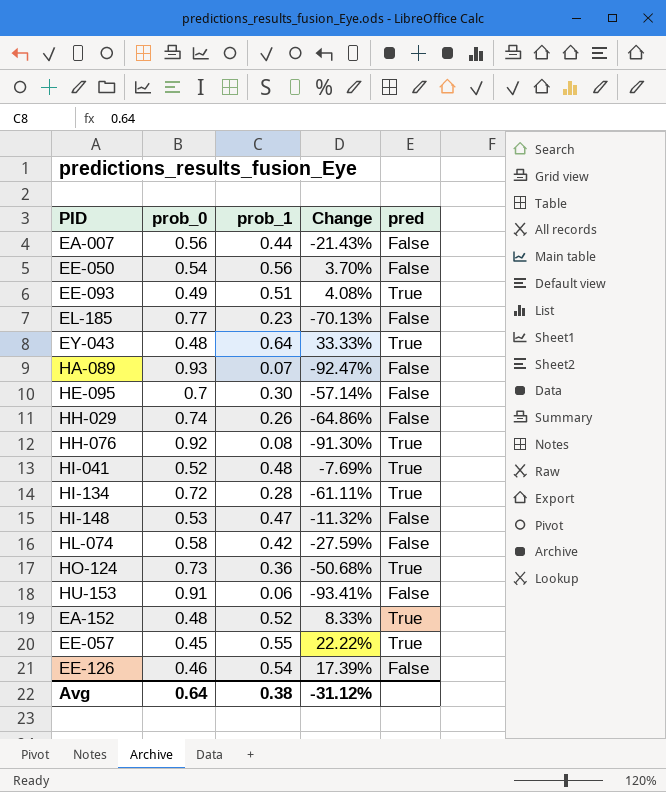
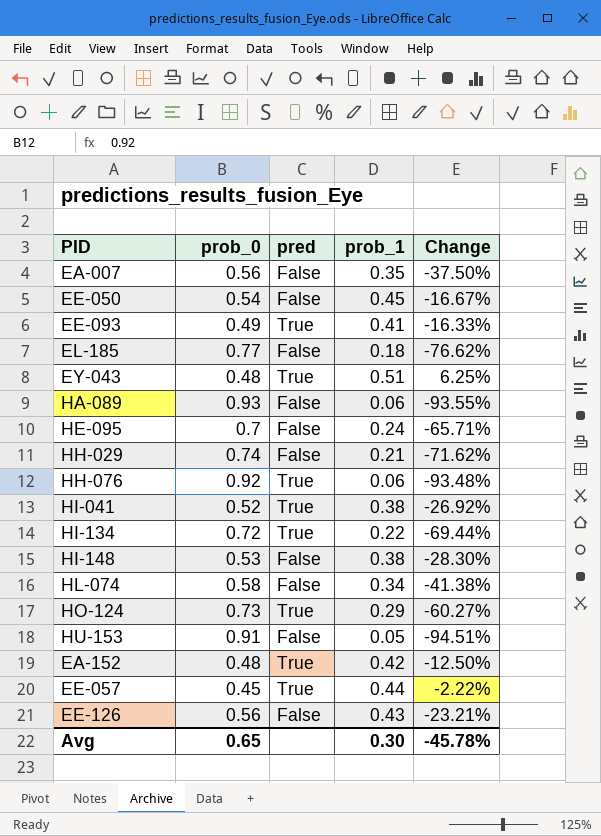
column pred | position: 5 -> 3
EA-007 | prob_1: 0.44 -> 0.35
EA-007 | Change: -21.43% -> -37.50%
EE-050 | prob_1: 0.56 -> 0.45
EE-050 | Change: 3.70% -> -16.67%
EE-093 | prob_1: 0.51 -> 0.41
EE-093 | Change: 4.08% -> -16.33%
EL-185 | prob_1: 0.23 -> 0.18
EL-185 | Change: -70.13% -> -76.62%
EY-043 | prob_1: 0.64 -> 0.51
EY-043 | Change: 33.33% -> 6.25%
HA-089 | prob_1: 0.07 -> 0.06
HA-089 | Change: -92.47% -> -93.55%
HE-095 | prob_1: 0.30 -> 0.24
HE-095 | Change: -57.14% -> -65.71%
HH-029 | prob_1: 0.26 -> 0.21
HH-029 | Change: -64.86% -> -71.62%
HH-076 | prob_1: 0.08 -> 0.06
HH-076 | Change: -91.30% -> -93.48%
HI-041 | prob_1: 0.48 -> 0.38
HI-041 | Change: -7.69% -> -26.92%
HI-134 | prob_1: 0.28 -> 0.22
HI-134 | Change: -61.11% -> -69.44%
HI-148 | prob_1: 0.47 -> 0.38
HI-148 | Change: -11.32% -> -28.30%
HL-074 | prob_1: 0.42 -> 0.34
HL-074 | Change: -27.59% -> -41.38%
HO-124 | prob_1: 0.36 -> 0.29
HO-124 | Change: -50.68% -> -60.27%
HU-153 | prob_1: 0.06 -> 0.05
HU-153 | Change: -93.41% -> -94.51%
EA-152 | prob_1: 0.52 -> 0.42
EA-152 | Change: 8.33% -> -12.50%
EE-057 | prob_1: 0.55 -> 0.44
EE-057 | Change: 22.22% -> -2.22%
EE-126 | prob_0: 0.46 -> 0.56
EE-126 | prob_1: 0.54 -> 0.43
EE-126 | Change: 17.39% -> -23.21%
Avg | prob_0: 0.64 -> 0.65
Avg | prob_1: 0.38 -> 0.30
Avg | Change: -31.12% -> -45.78%

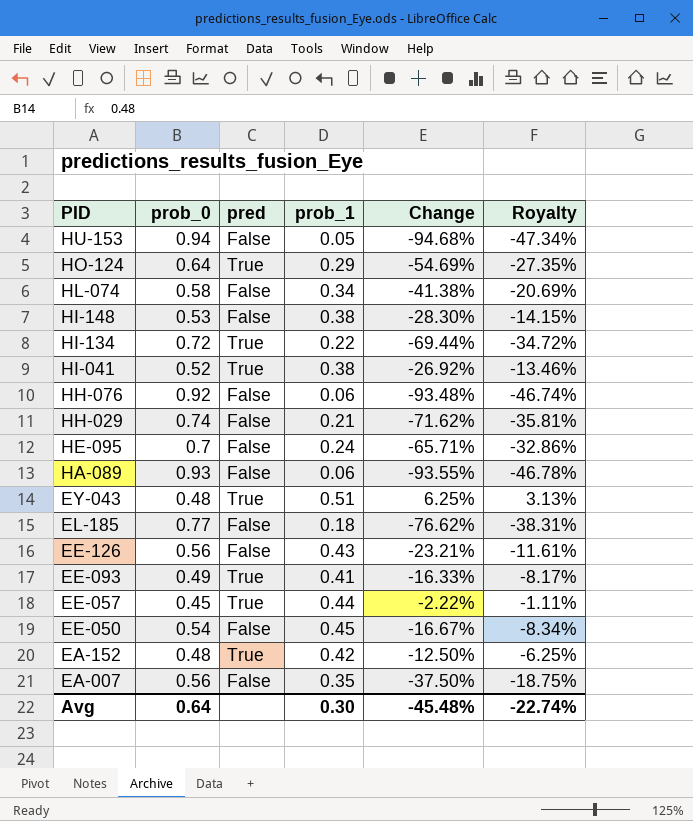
row order: none -> PID descending
column Royalty | formula: none -> [Change] * 0.5
HU-153 | prob_0: 0.91 -> 0.94
HU-153 | Change: -94.51% -> -94.68%
HO-124 | prob_0: 0.73 -> 0.64
HO-124 | Change: -60.27% -> -54.69%
HH-076 | pred: True -> False
Avg | prob_0: 0.65 -> 0.64
Avg | Change: -45.78% -> -45.48%

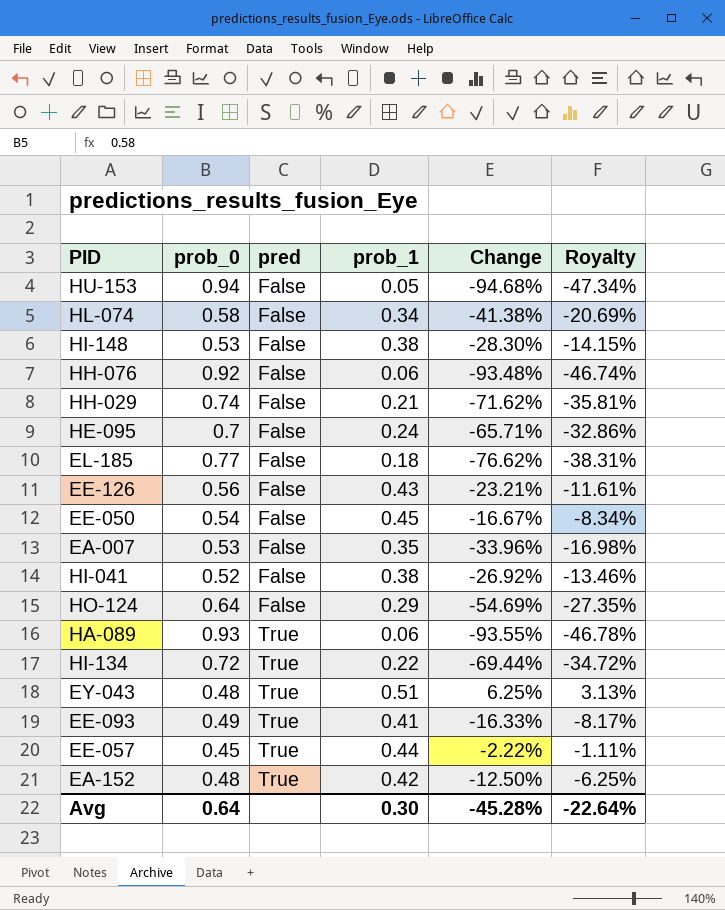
row order: PID descending -> pred ascending
EA-007 | prob_0: 0.56 -> 0.53
EA-007 | Change: -37.50% -> -33.96%
EA-007 | Royalty: -18.75% -> -16.98%
HI-041 | pred: True -> False
HO-124 | pred: True -> False
HA-089 | pred: False -> True
Avg | Change: -45.48% -> -45.28%
Avg | Royalty: -22.74% -> -22.64%

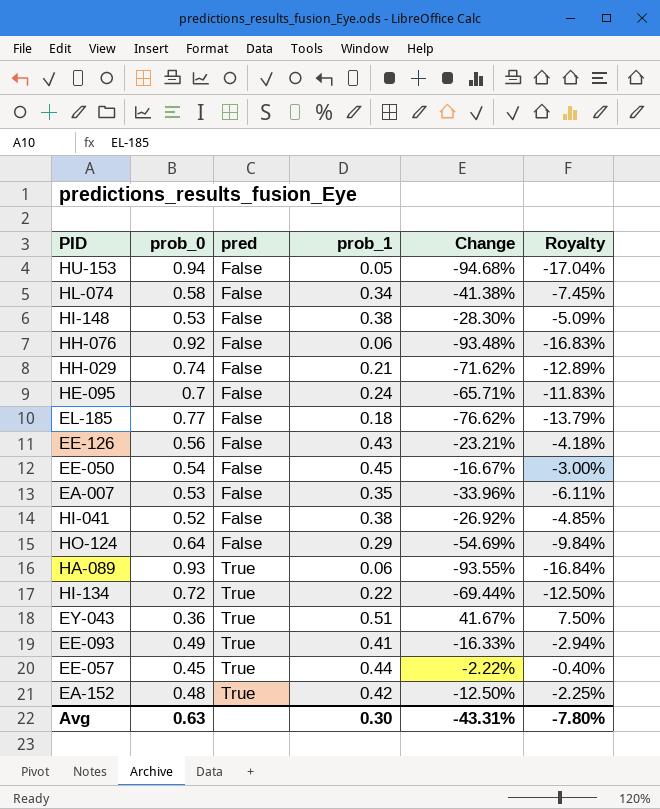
column Royalty | formula: [Change] * 0.5 -> [Change] * 0.18
EY-043 | prob_0: 0.48 -> 0.36
EY-043 | Change: 6.25% -> 41.67%
Avg | prob_0: 0.64 -> 0.63
Avg | Change: -45.28% -> -43.31%
Avg | Royalty: -22.64% -> -7.80%

